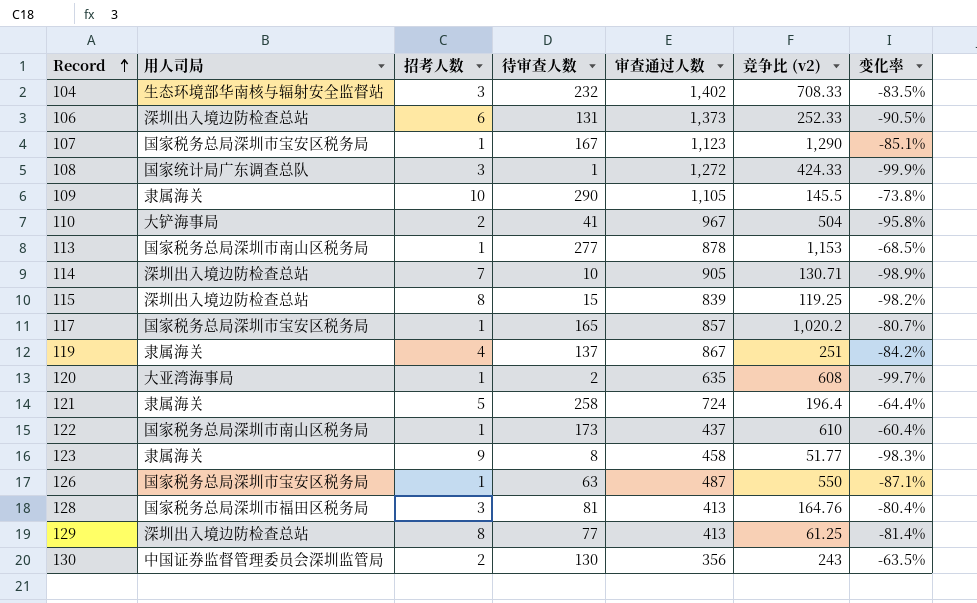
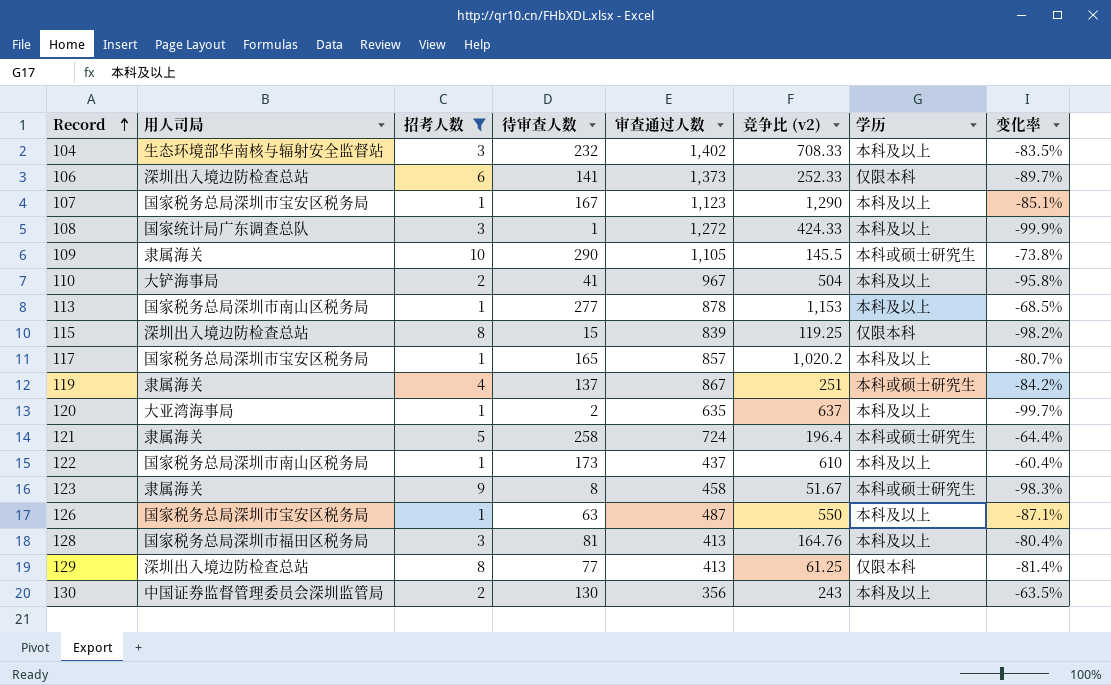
filter: none -> 招考人数 != 7
column 学历 | position: none -> 7
106 | 待审查人数: 131 -> 141
106 | 变化率: -90.5% -> -89.7%
120 | 竞争比 (v2): 608 -> 637
123 | 竞争比 (v2): 51.77 -> 51.67

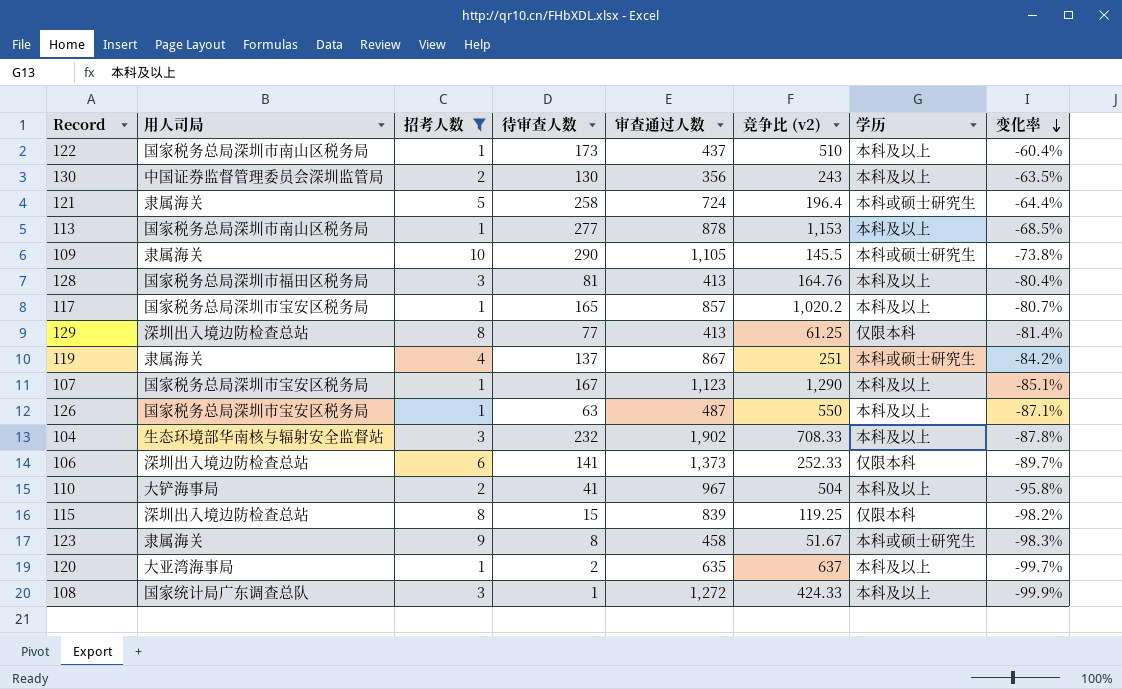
row order: Record ascending -> 变化率 descending
122 | 竞争比 (v2): 610 -> 510
104 | 审查通过人数: 1,402 -> 1,902
104 | 变化率: -83.5% -> -87.8%

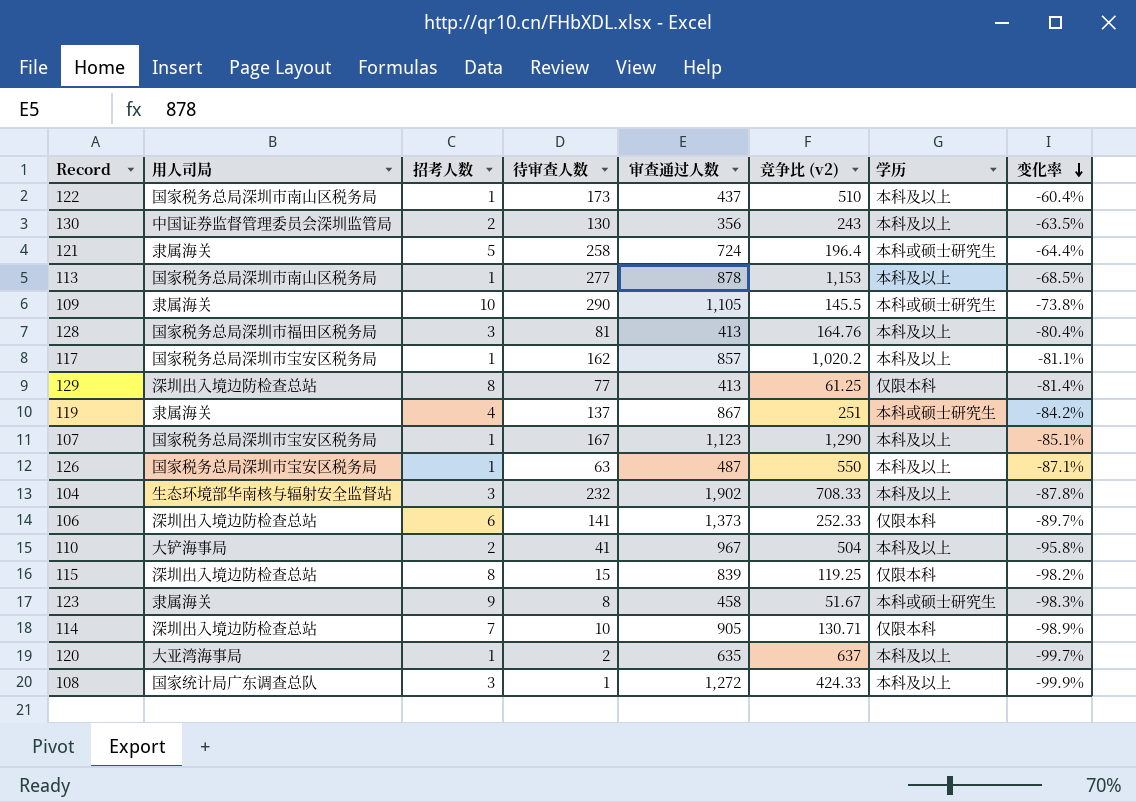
filter: 招考人数 != 7 -> none
117 | 待审查人数: 165 -> 162
117 | 变化率: -80.7% -> -81.1%

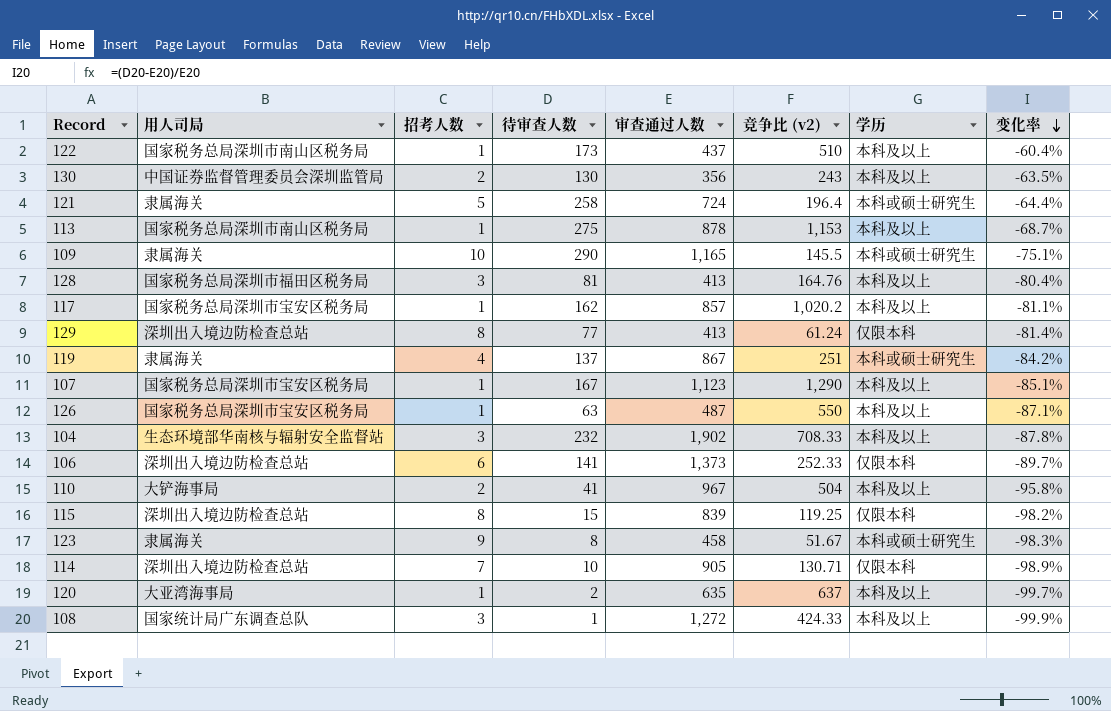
113 | 待审查人数: 277 -> 275
113 | 变化率: -68.5% -> -68.7%
109 | 审查通过人数: 1,105 -> 1,165
109 | 变化率: -73.8% -> -75.1%
129 | 竞争比 (v2): 61.25 -> 61.24

